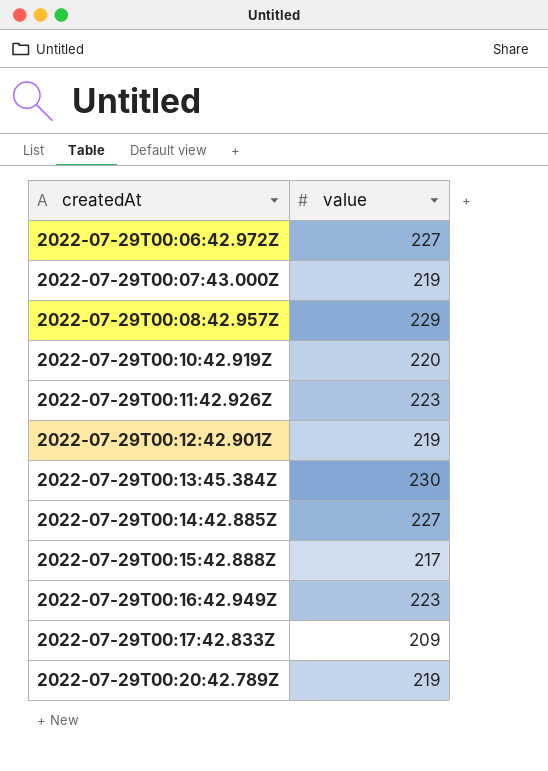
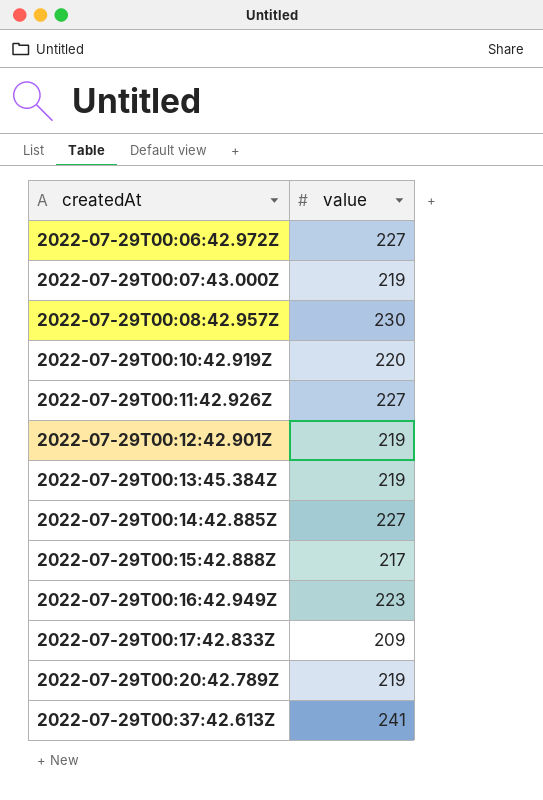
2022-07-29T00:08:42.957Z | value: 229 -> 230
2022-07-29T00:11:42.926Z | value: 223 -> 227
2022-07-29T00:13:45.384Z | value: 230 -> 219
row 2022-07-29T00:37:42.613Z: none -> 241

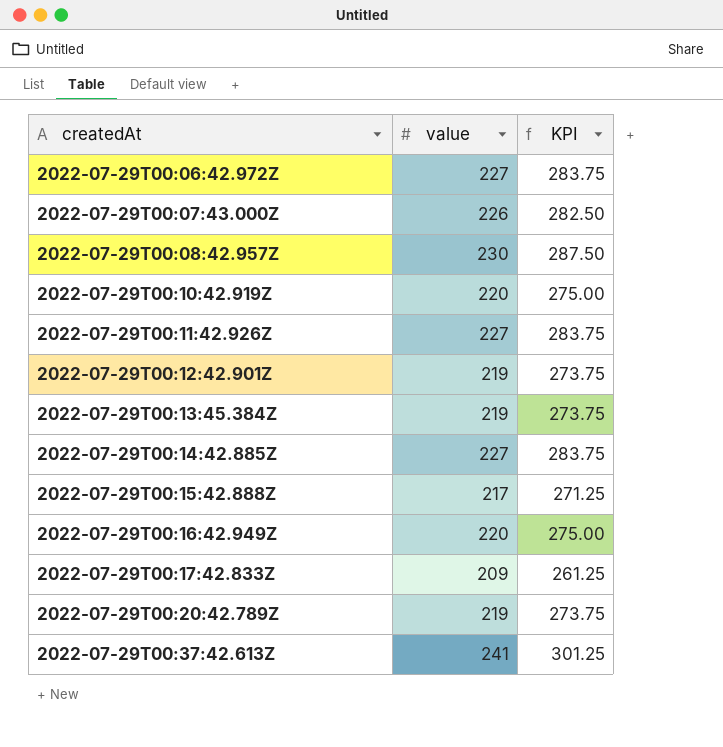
column KPI | formula: none -> [value] * 1.25
2022-07-29T00:07:43.000Z | value: 219 -> 226
2022-07-29T00:16:42.949Z | value: 223 -> 220

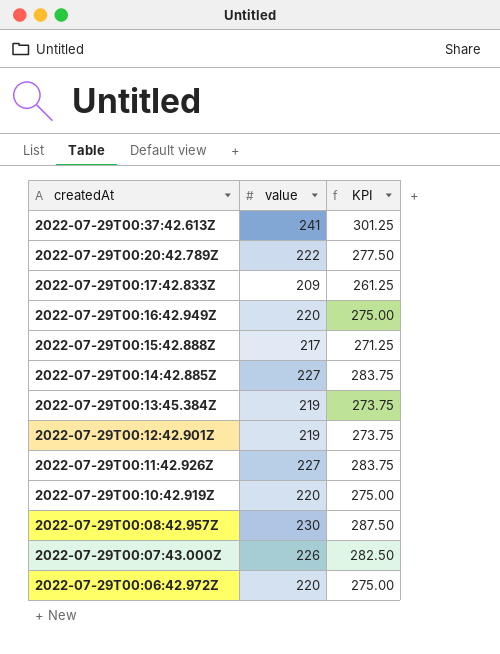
row order: createdAt ascending -> createdAt descending
2022-07-29T00:20:42.789Z | value: 219 -> 222
2022-07-29T00:20:42.789Z | KPI: 273.75 -> 277.50
2022-07-29T00:06:42.972Z | value: 227 -> 220
2022-07-29T00:06:42.972Z | KPI: 283.75 -> 275.00

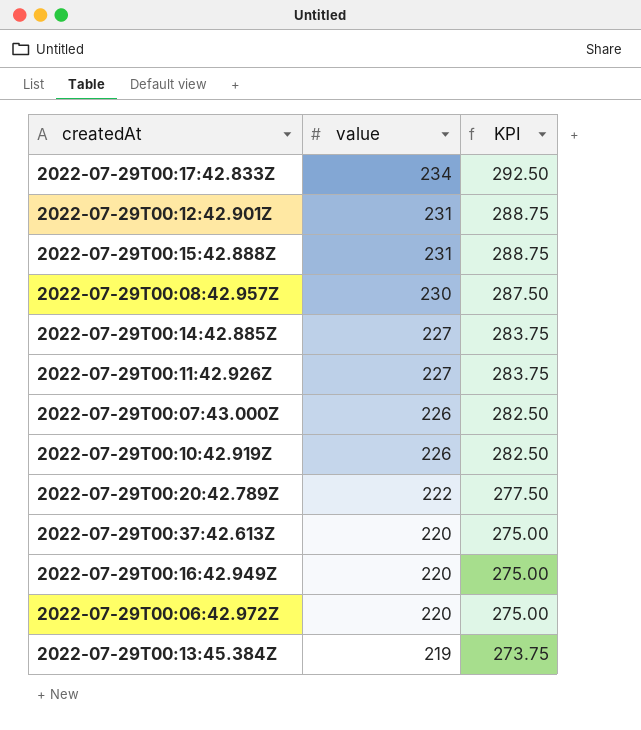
row order: createdAt descending -> value descending
2022-07-29T00:17:42.833Z | value: 209 -> 234
2022-07-29T00:17:42.833Z | KPI: 261.25 -> 292.50
2022-07-29T00:12:42.901Z | value: 219 -> 231
2022-07-29T00:12:42.901Z | KPI: 273.75 -> 288.75
2022-07-29T00:15:42.888Z | value: 217 -> 231
2022-07-29T00:15:42.888Z | KPI: 271.25 -> 288.75
2022-07-29T00:10:42.919Z | value: 220 -> 226
2022-07-29T00:10:42.919Z | KPI: 275.00 -> 282.50
2022-07-29T00:37:42.613Z | value: 241 -> 220
2022-07-29T00:37:42.613Z | KPI: 301.25 -> 275.00

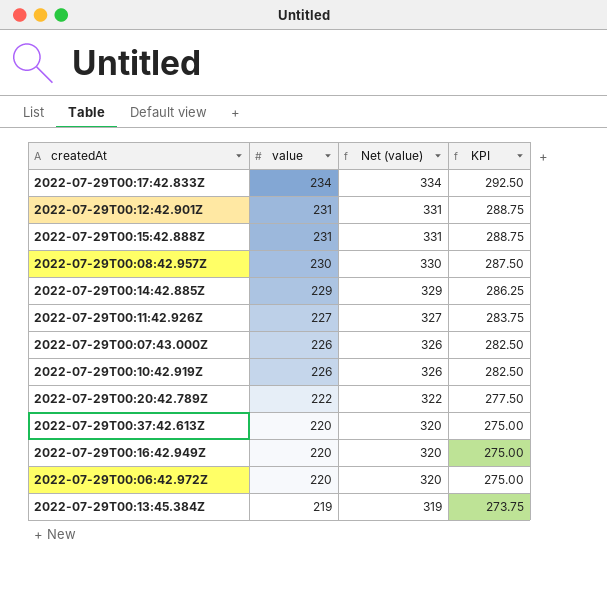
column Net (value) | formula: none -> [value] + 100
2022-07-29T00:14:42.885Z | value: 227 -> 229
2022-07-29T00:14:42.885Z | KPI: 283.75 -> 286.25

